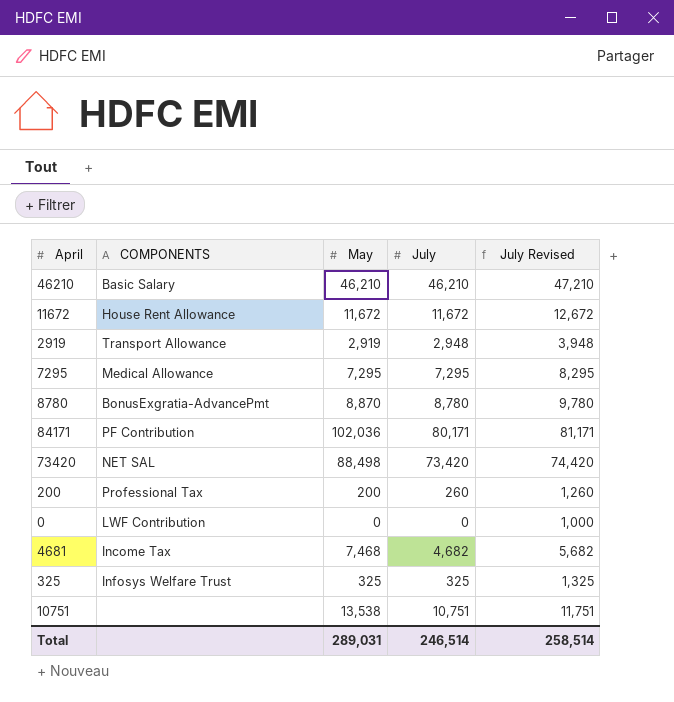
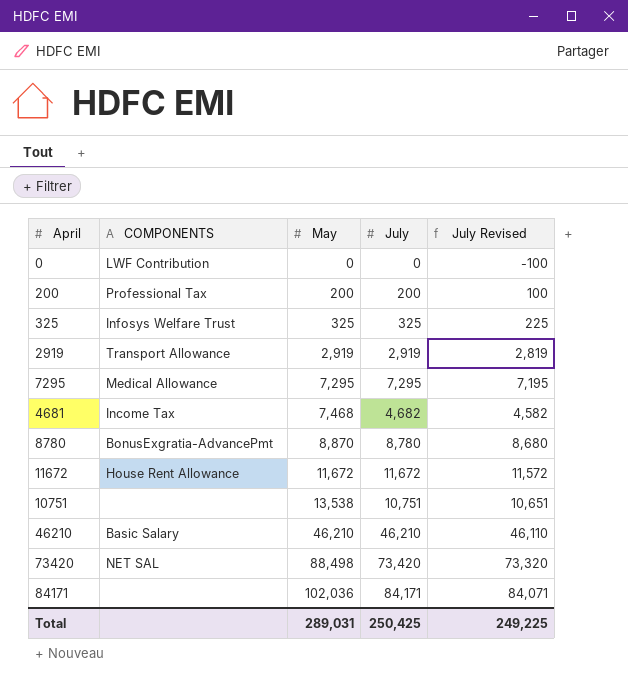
row order: none -> May ascending
column July Revised | formula: [July] + 1000 -> [July] - 100
200 | July: 260 -> 200
2919 | July: 2,948 -> 2,919
84171 | COMPONENTS: PF Contribution -> none
84171 | July: 80,171 -> 84,171
Total | July: 246,514 -> 250,425
Total | July Revised: 258,514 -> 249,225

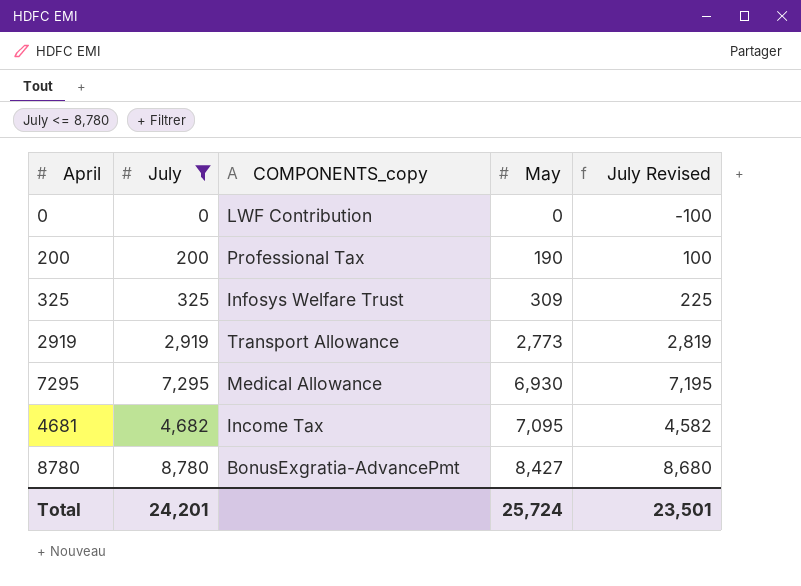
filter: none -> July <= 8,780
column July | position: 4 -> 2
column name: COMPONENTS -> COMPONENTS_copy
200 | May: 200 -> 190
325 | May: 325 -> 309
2919 | May: 2,919 -> 2,773
7295 | May: 7,295 -> 6,930
4681 | May: 7,468 -> 7,095
8780 | May: 8,870 -> 8,427
Total | July: 250,425 -> 24,201
Total | May: 289,031 -> 25,724
Total | July Revised: 249,225 -> 23,501

